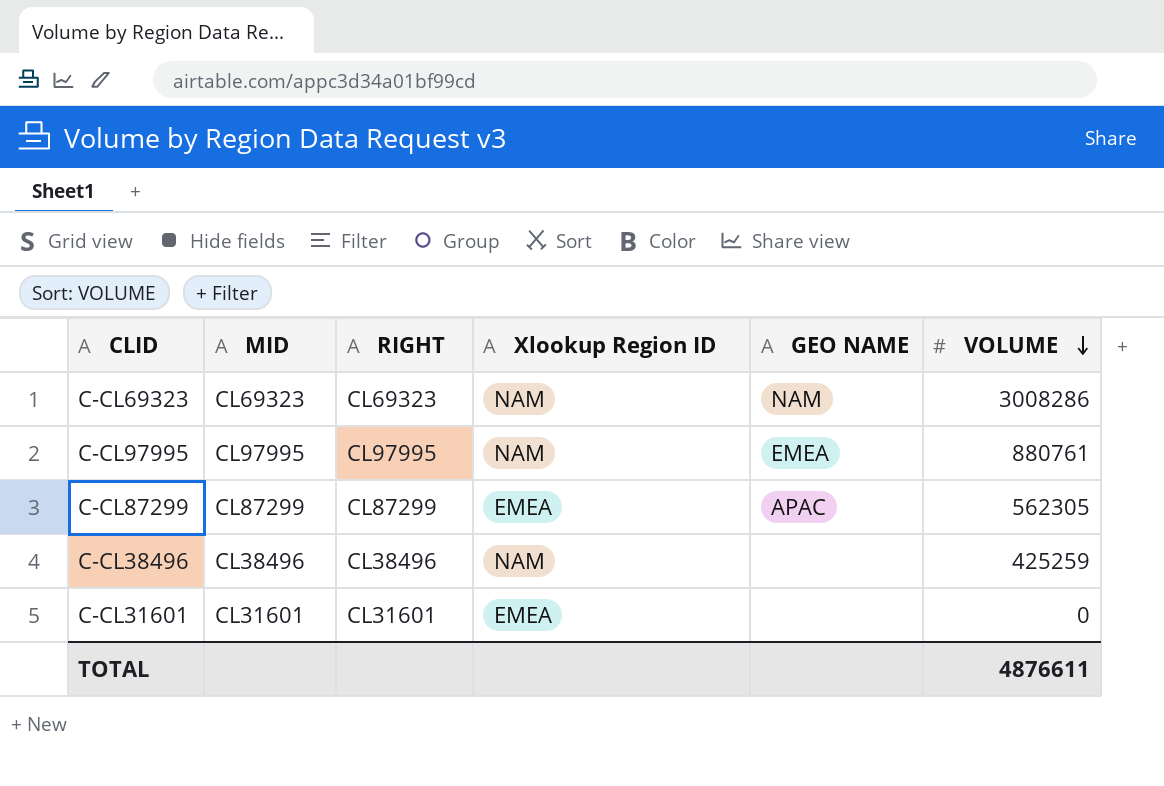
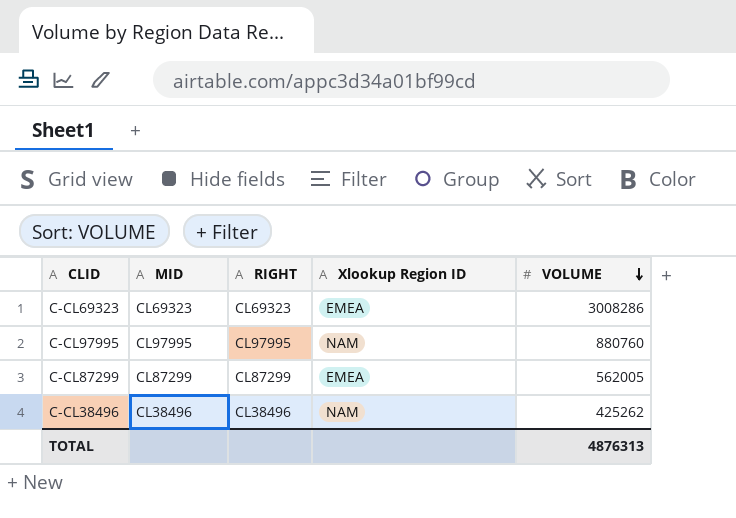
column GEO NAME | position: 5 -> none
row C-CL31601: CL31601 | CL31601 | EMEA | none | 0 -> none
C-CL69323 | Xlookup Region ID: NAM -> EMEA
C-CL97995 | VOLUME: 880761 -> 880760
C-CL87299 | VOLUME: 562305 -> 562005
C-CL38496 | VOLUME: 425259 -> 425262
TOTAL | VOLUME: 4876611 -> 4876313

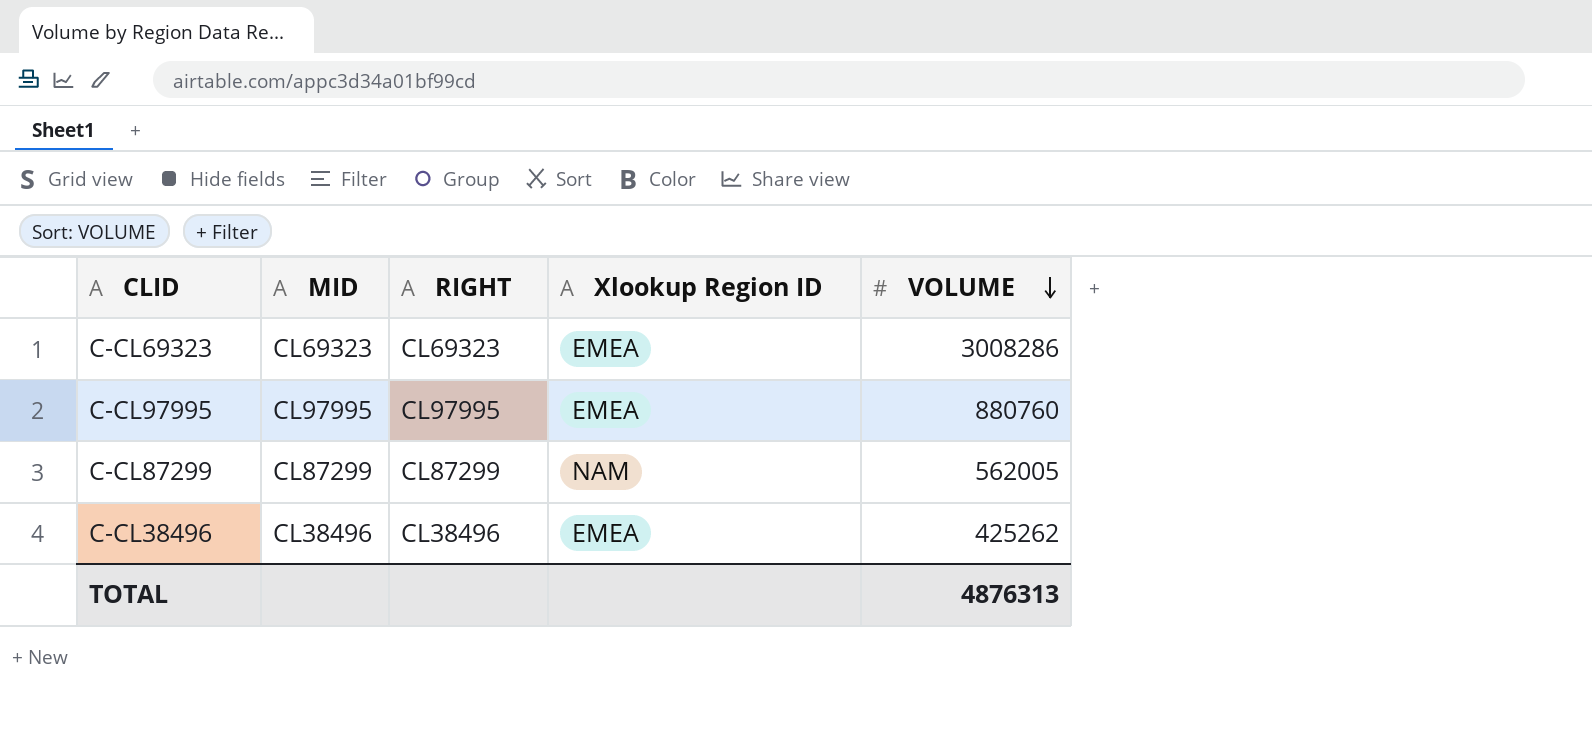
C-CL97995 | Xlookup Region ID: NAM -> EMEA
C-CL87299 | Xlookup Region ID: EMEA -> NAM
C-CL38496 | Xlookup Region ID: NAM -> EMEA

